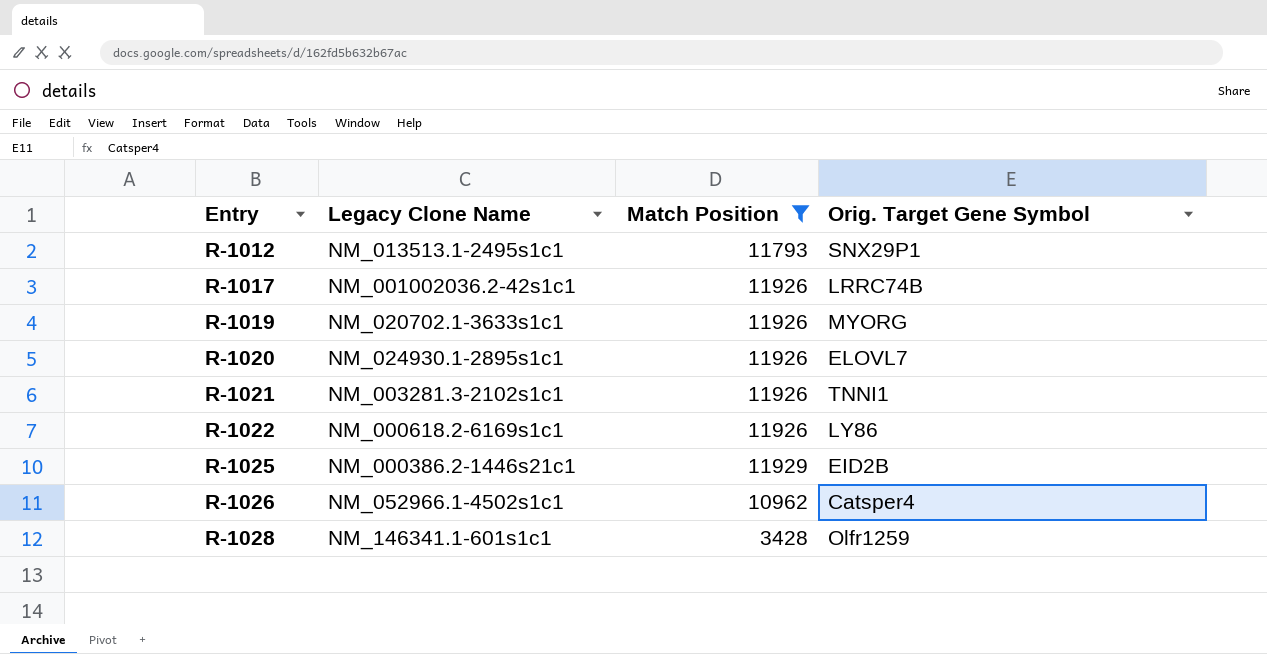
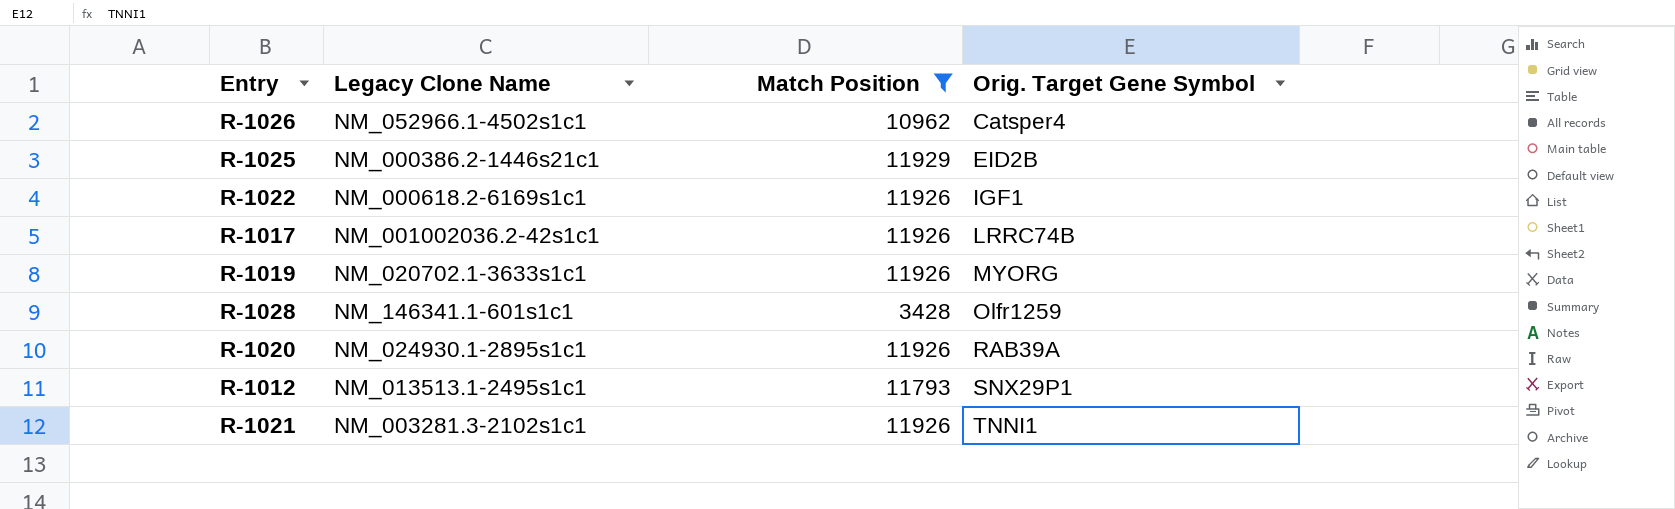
row order: Entry ascending -> Orig. Target Gene Symbol ascending
R-1022 | Orig. Target Gene Symbol: LY86 -> IGF1
R-1020 | Orig. Target Gene Symbol: ELOVL7 -> RAB39A

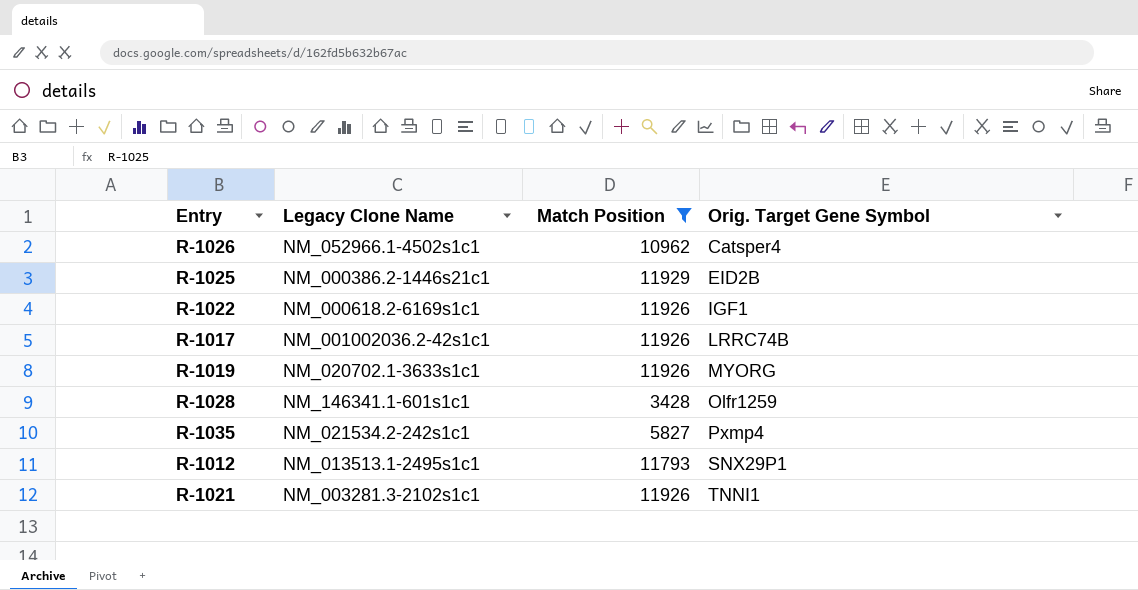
row R-1020: NM_024930.1-2895s1c1 | 11926 | RAB39A -> none
row R-1035: none -> NM_021534.2-242s1c1 | 5827 | Pxmp4

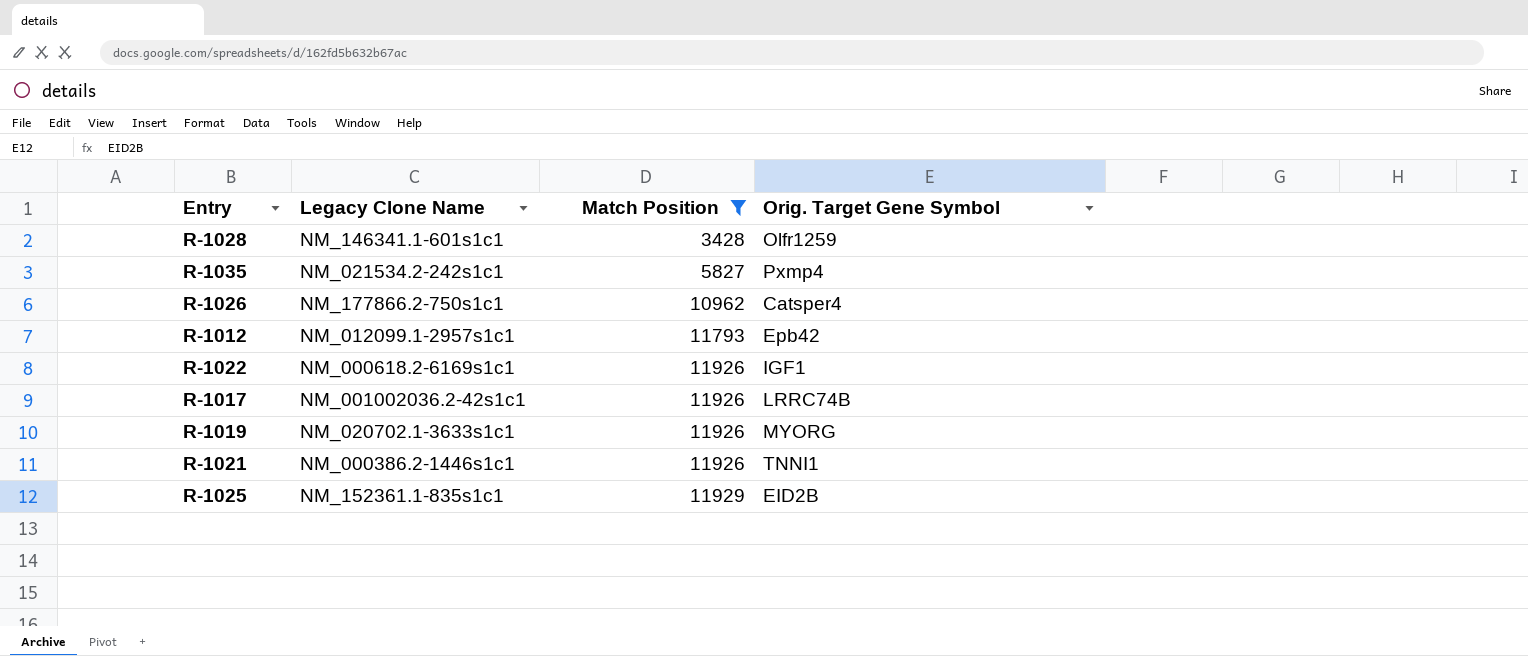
row order: Orig. Target Gene Symbol ascending -> Match Position ascending
R-1026 | Legacy Clone Name: NM_052966.1-4502s1c1 -> NM_177866.2-750s1c1
R-1012 | Legacy Clone Name: NM_013513.1-2495s1c1 -> NM_012099.1-2957s1c1
R-1012 | Orig. Target Gene Symbol: SNX29P1 -> Epb42
R-1021 | Legacy Clone Name: NM_003281.3-2102s1c1 -> NM_000386.2-1446s1c1
R-1025 | Legacy Clone Name: NM_000386.2-1446s21c1 -> NM_152361.1-835s1c1

